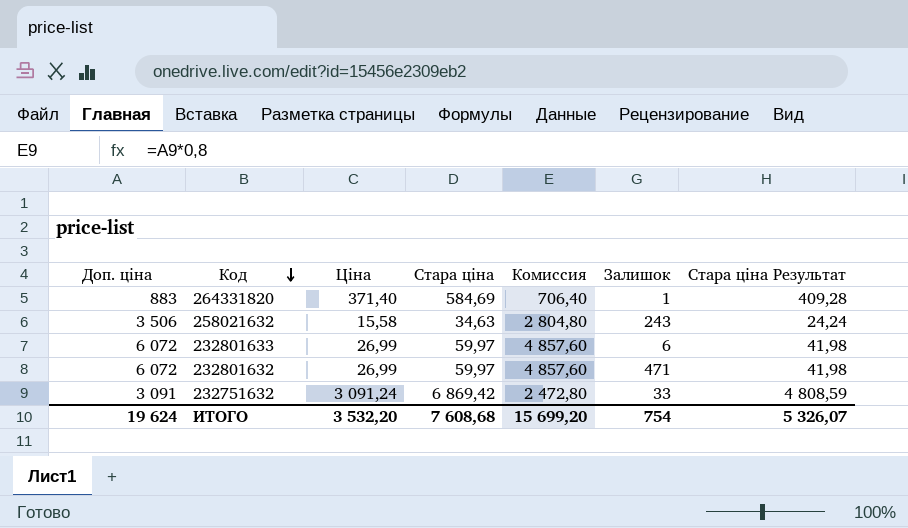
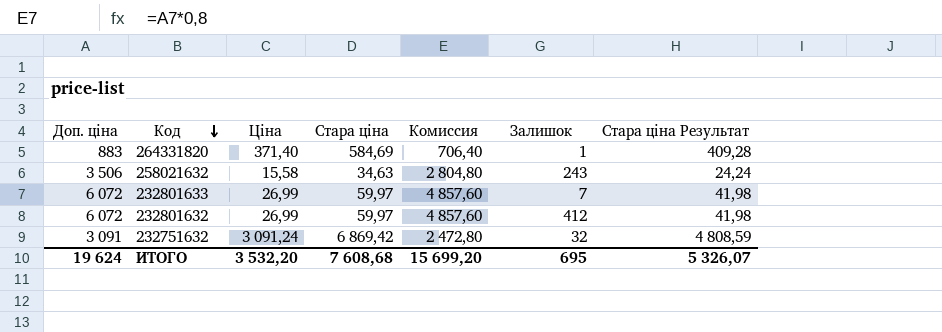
232801633 | Залишок: 6 -> 7
232801632 | Залишок: 471 -> 412
232751632 | Залишок: 33 -> 32
ИТОГО | Залишок: 754 -> 695

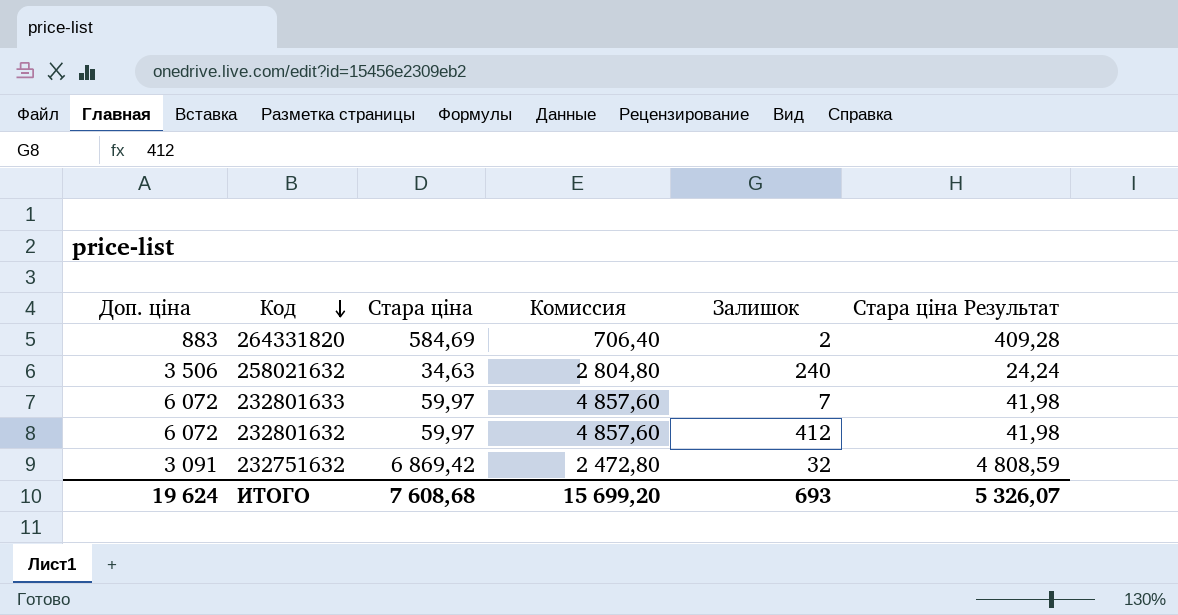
column Ціна | position: 3 -> none
264331820 | Залишок: 1 -> 2
258021632 | Залишок: 243 -> 240
ИТОГО | Залишок: 695 -> 693

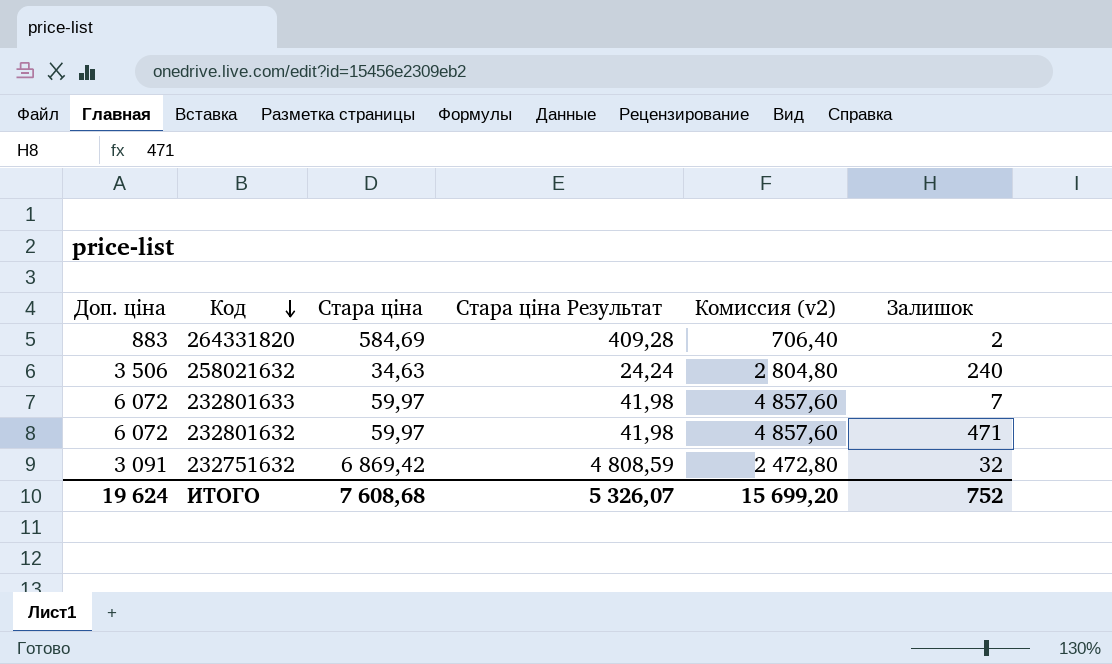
column Стара ціна Результат | position: 6 -> 4
column name: Комиссия -> Комиссия (v2)
232801632 | Залишок: 412 -> 471
ИТОГО | Залишок: 693 -> 752

